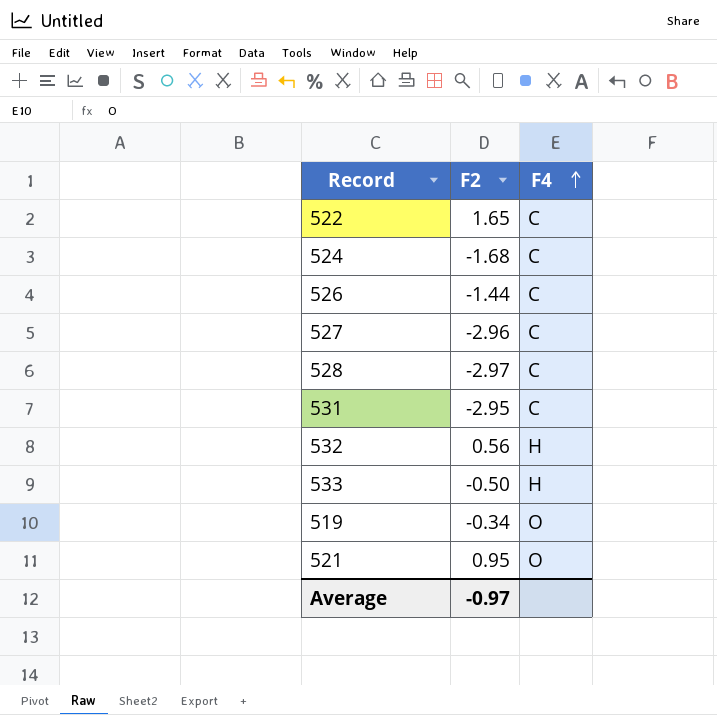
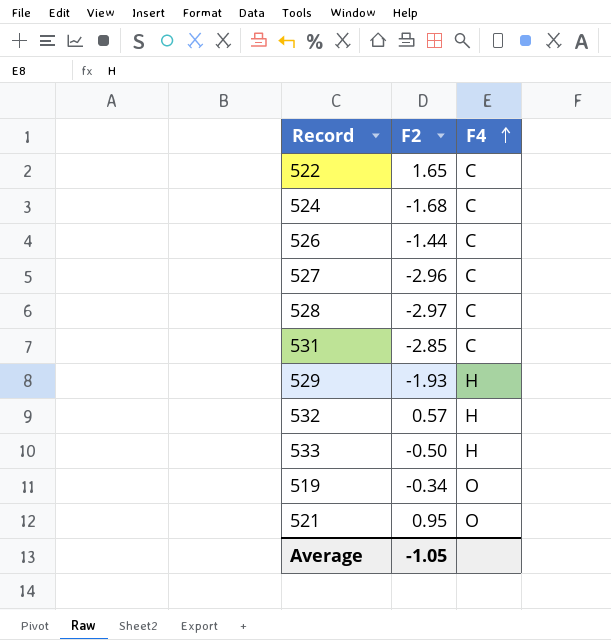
531 | F2: -2.95 -> -2.85
row 529: none -> -1.93 | H
532 | F2: 0.56 -> 0.57
Average | F2: -0.97 -> -1.05

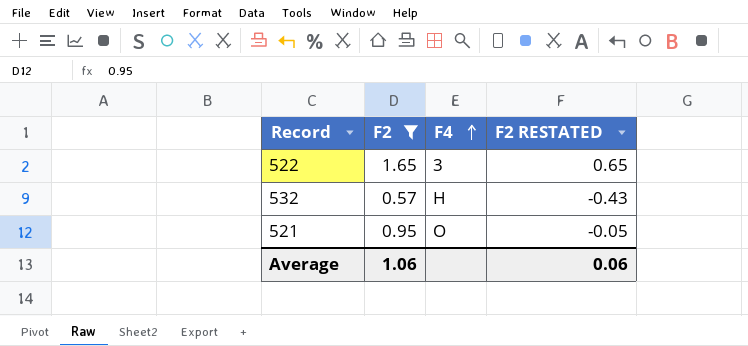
filter: none -> F2 >= 0.57
column F2 RESTATED | formula: none -> [F2] - 1
522 | F4: C -> 3
Average | F2: -1.05 -> 1.06

